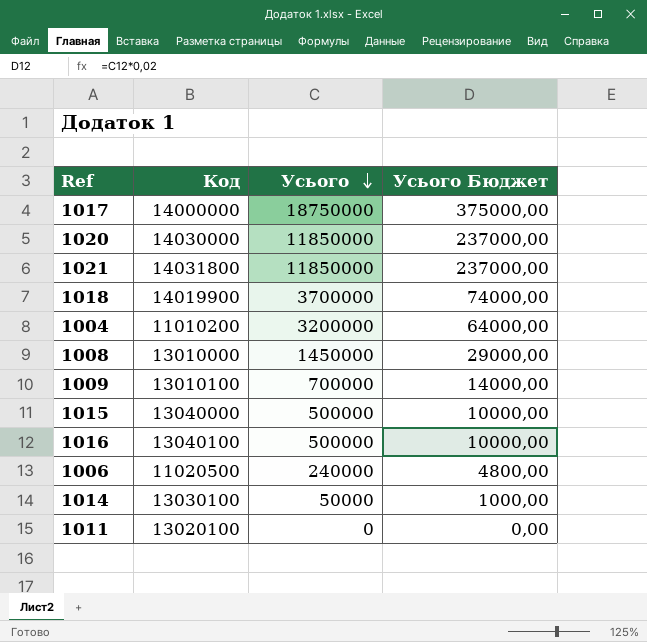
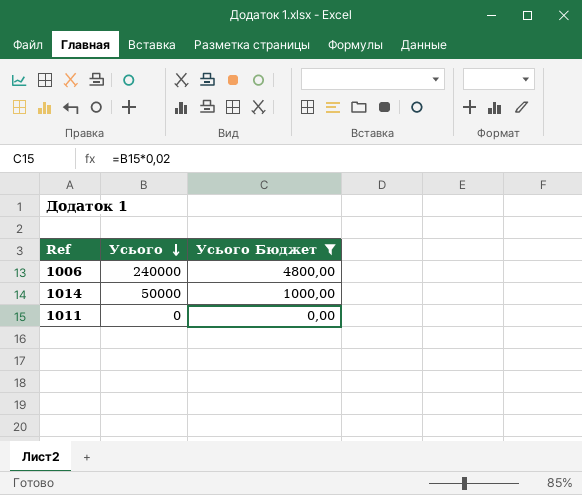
filter: none -> Усього Бюджет <= 4800,00
column Код | position: 2 -> none

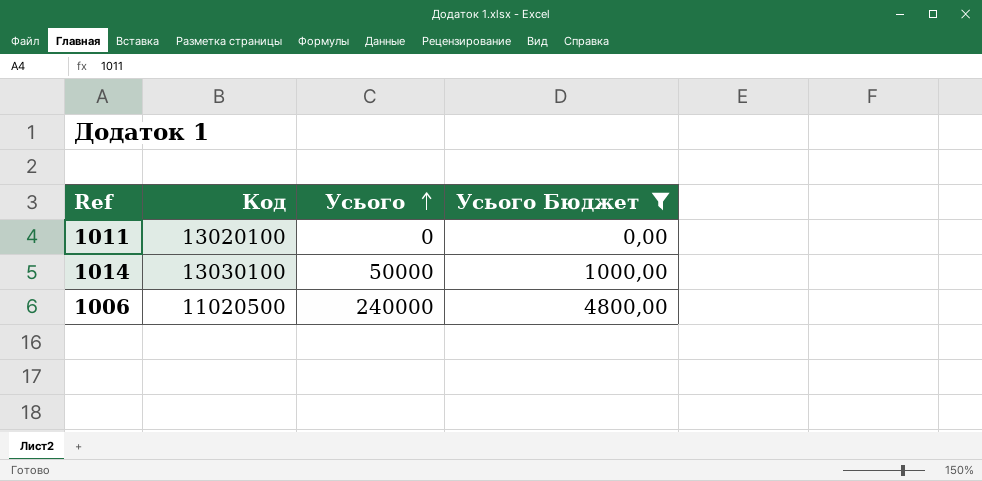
row order: Усього descending -> Усього ascending
column Код | position: none -> 2

